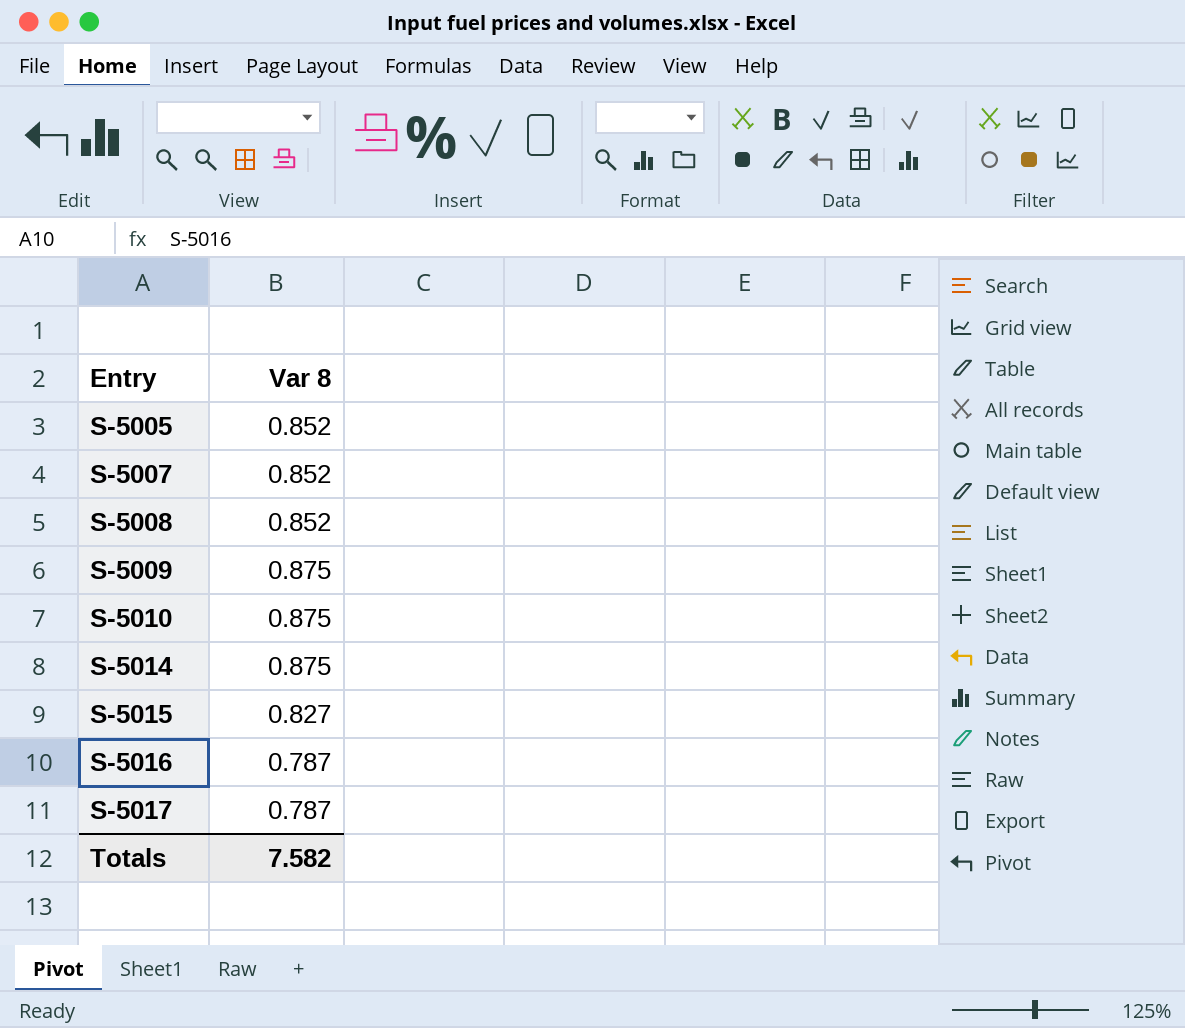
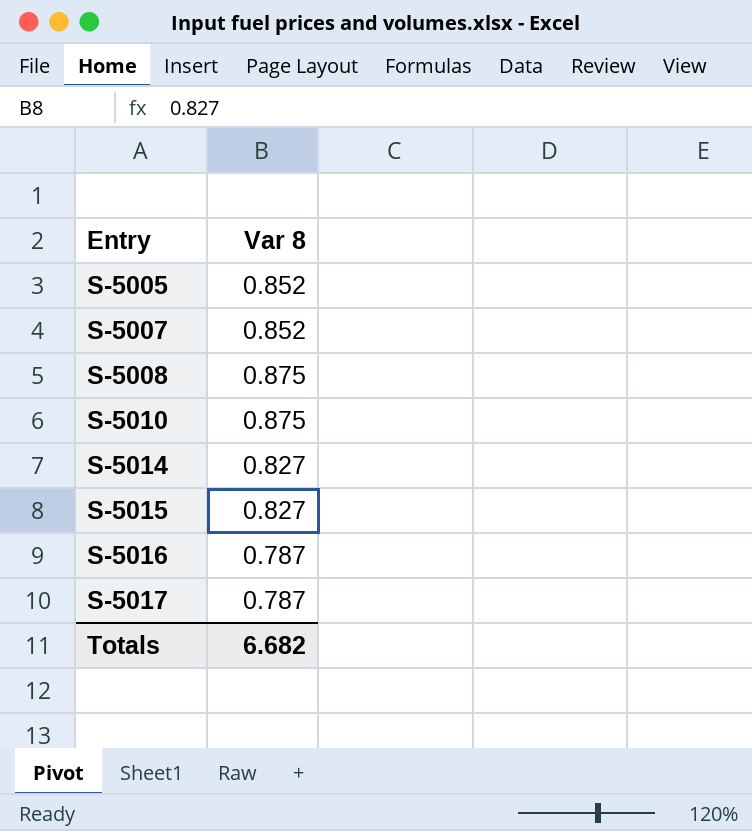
row S-5009: 0.875 -> none
S-5008 | Var 8: 0.852 -> 0.875
S-5014 | Var 8: 0.875 -> 0.827
Totals | Var 8: 7.582 -> 6.682

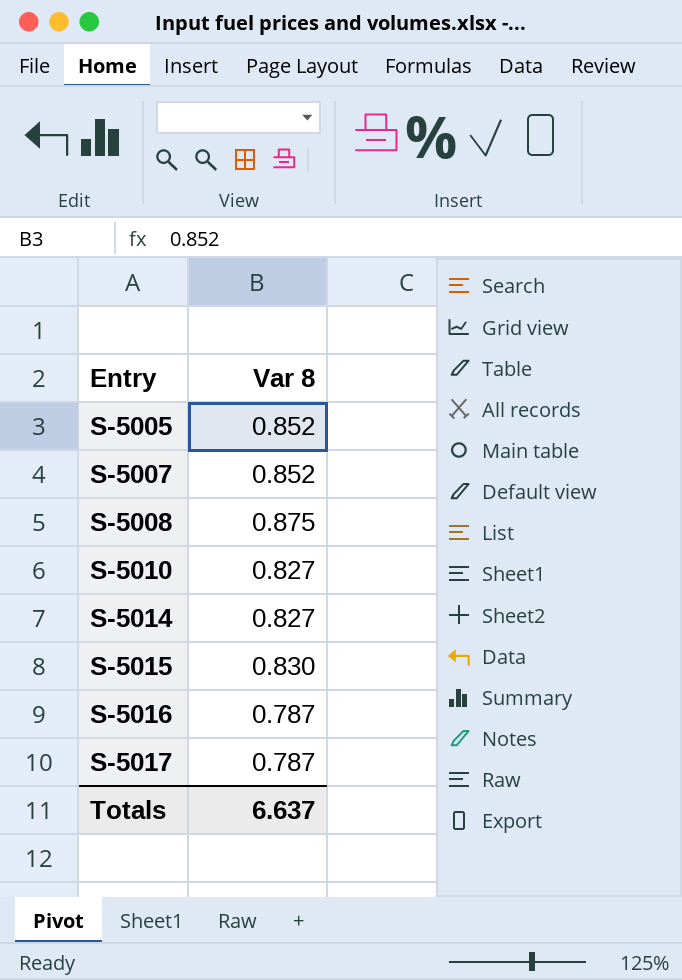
S-5010 | Var 8: 0.875 -> 0.827
S-5015 | Var 8: 0.827 -> 0.830
Totals | Var 8: 6.682 -> 6.637

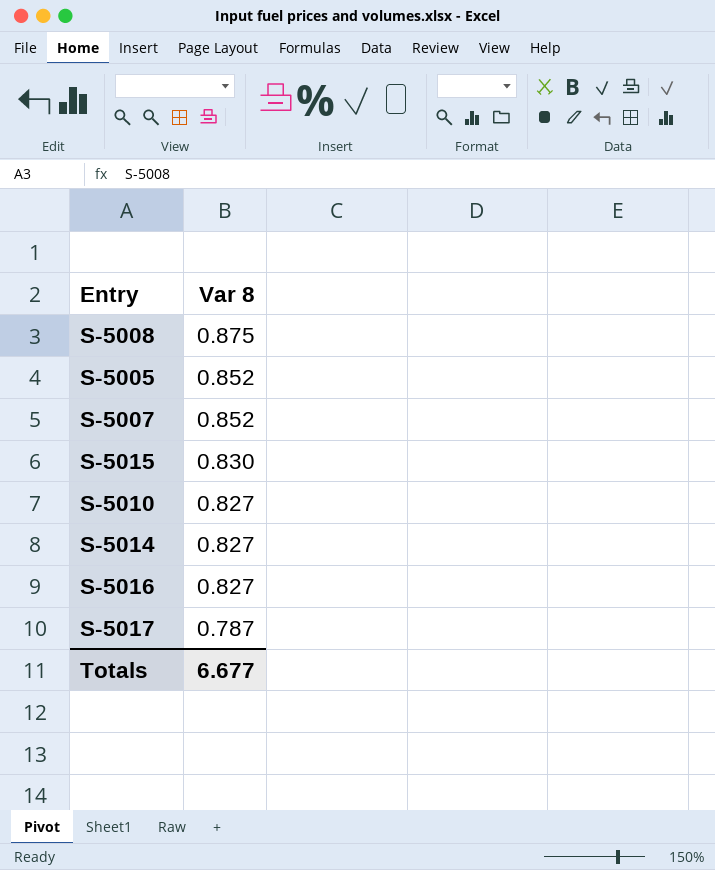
row order: Entry ascending -> Var 8 descending
S-5016 | Var 8: 0.787 -> 0.827
Totals | Var 8: 6.637 -> 6.677

